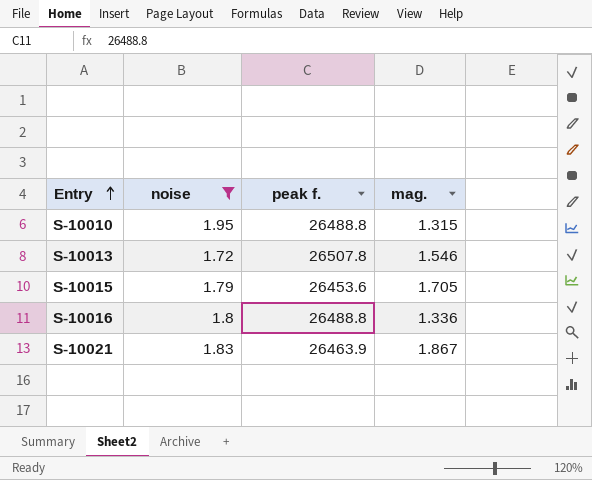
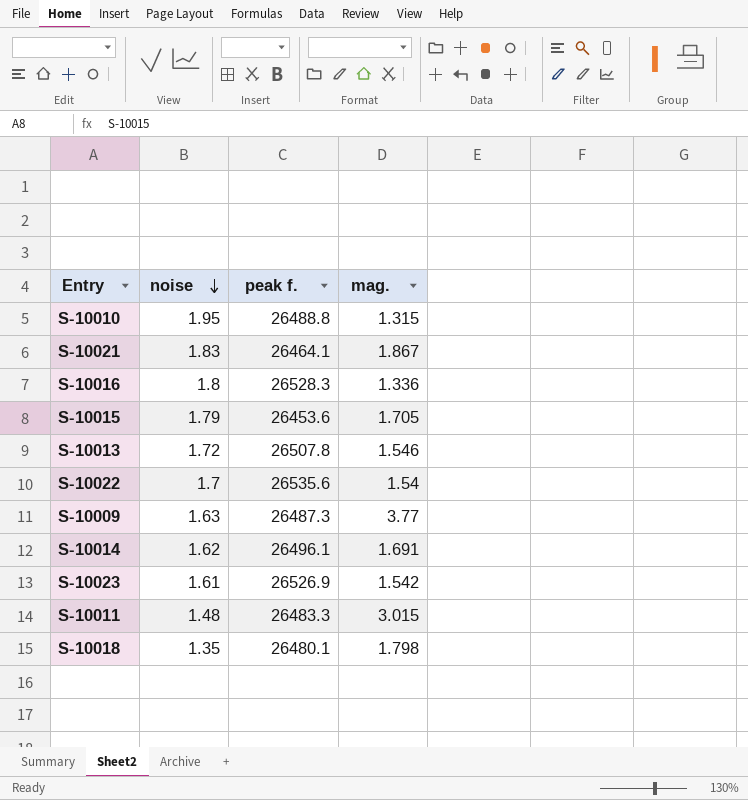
filter: noise >= 1.72 -> none
row order: Entry ascending -> noise descending
S-10021 | peak f.: 26463.9 -> 26464.1
S-10016 | peak f.: 26488.8 -> 26528.3

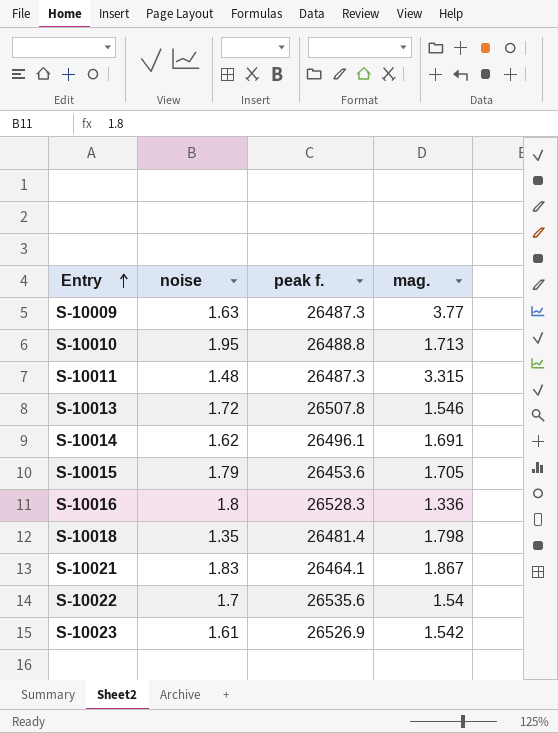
row order: noise descending -> Entry ascending
S-10010 | mag.: 1.315 -> 1.713
S-10011 | peak f.: 26483.3 -> 26487.3
S-10011 | mag.: 3.015 -> 3.315
S-10018 | peak f.: 26480.1 -> 26481.4

